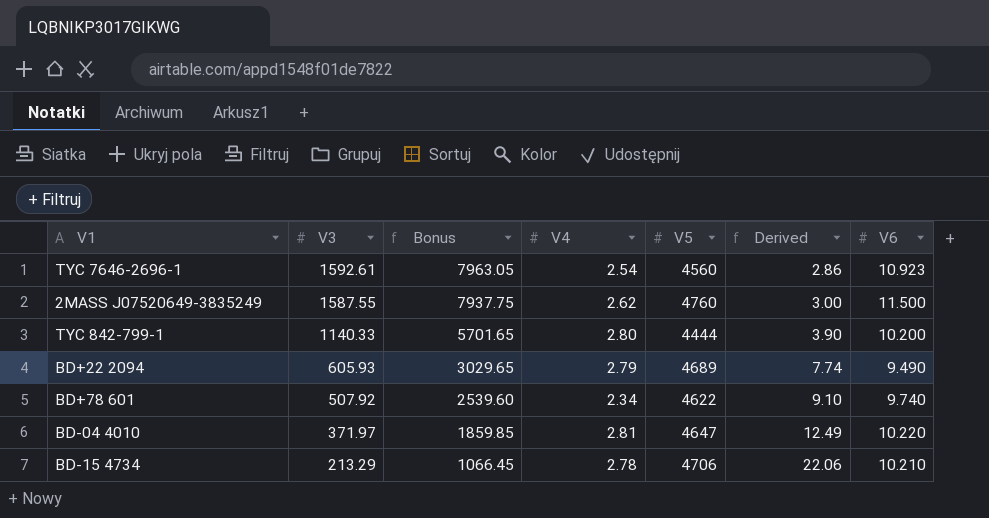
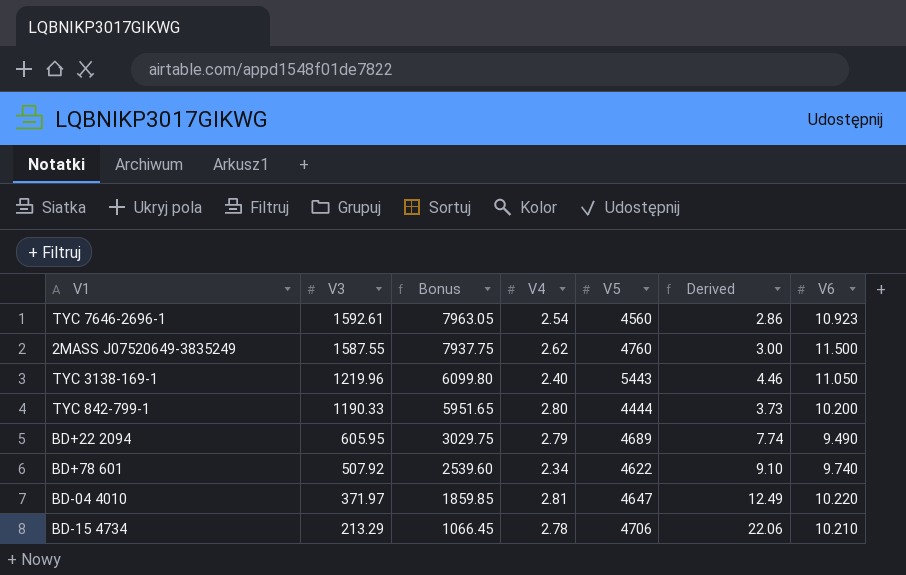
row TYC 3138-169-1: none -> 1219.96 | 6099.80 | 2.40 | 5443 | 4.46 | 11.050
TYC 842-799-1 | V3: 1140.33 -> 1190.33
TYC 842-799-1 | Bonus: 5701.65 -> 5951.65
TYC 842-799-1 | Derived: 3.90 -> 3.73
BD+22 2094 | V3: 605.93 -> 605.95
BD+22 2094 | Bonus: 3029.65 -> 3029.75

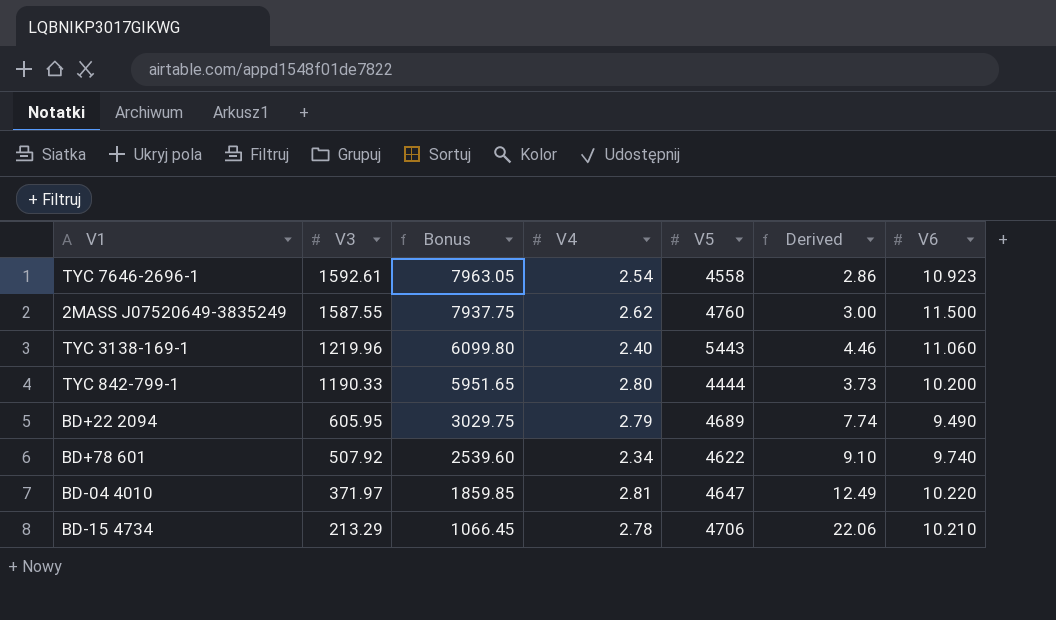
TYC 7646-2696-1 | V5: 4560 -> 4558
TYC 3138-169-1 | V6: 11.050 -> 11.060

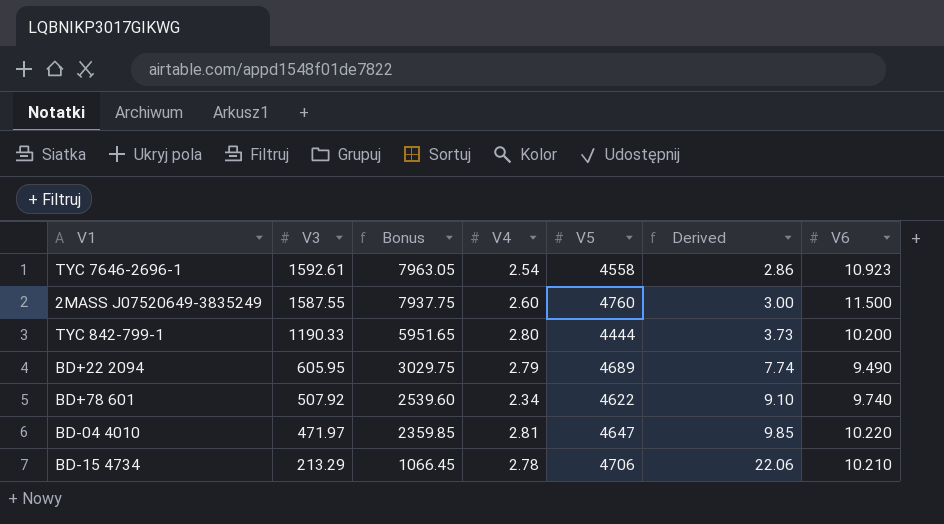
row TYC 3138-169-1: 1219.96 | 6099.80 | 2.40 | 5443 | 4.46 | 11.060 -> none
2MASS J07520649-3835249 | V4: 2.62 -> 2.60
BD-04 4010 | V3: 371.97 -> 471.97
BD-04 4010 | Bonus: 1859.85 -> 2359.85
BD-04 4010 | Derived: 12.49 -> 9.85

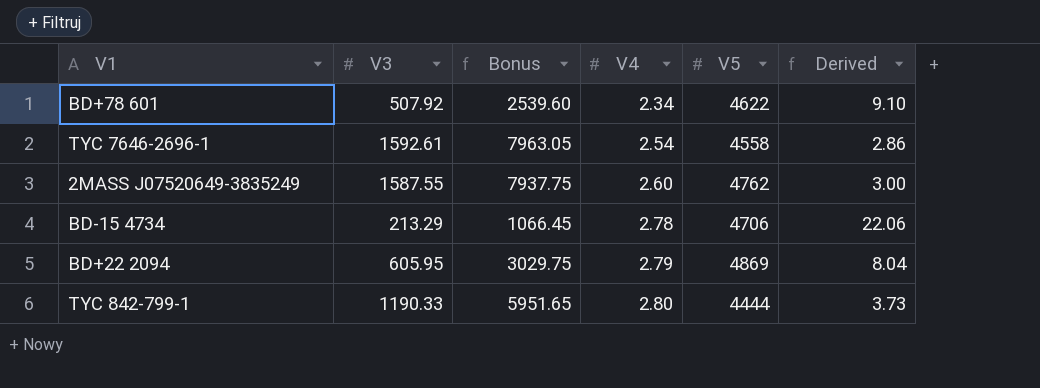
row order: V3 descending -> V4 ascending
column V6 | position: 7 -> none
row BD-04 4010: 471.97 | 2359.85 | 2.81 | 4647 | 9.85 | 10.220 -> none
2MASS J07520649-3835249 | V5: 4760 -> 4762
BD+22 2094 | V5: 4689 -> 4869
BD+22 2094 | Derived: 7.74 -> 8.04

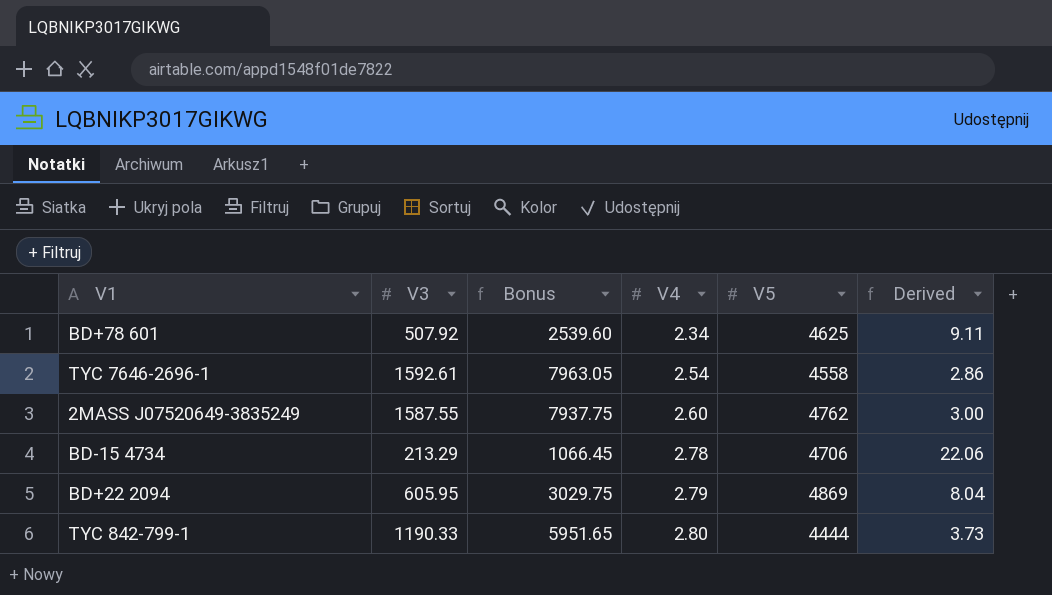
BD+78 601 | V5: 4622 -> 4625
BD+78 601 | Derived: 9.10 -> 9.11

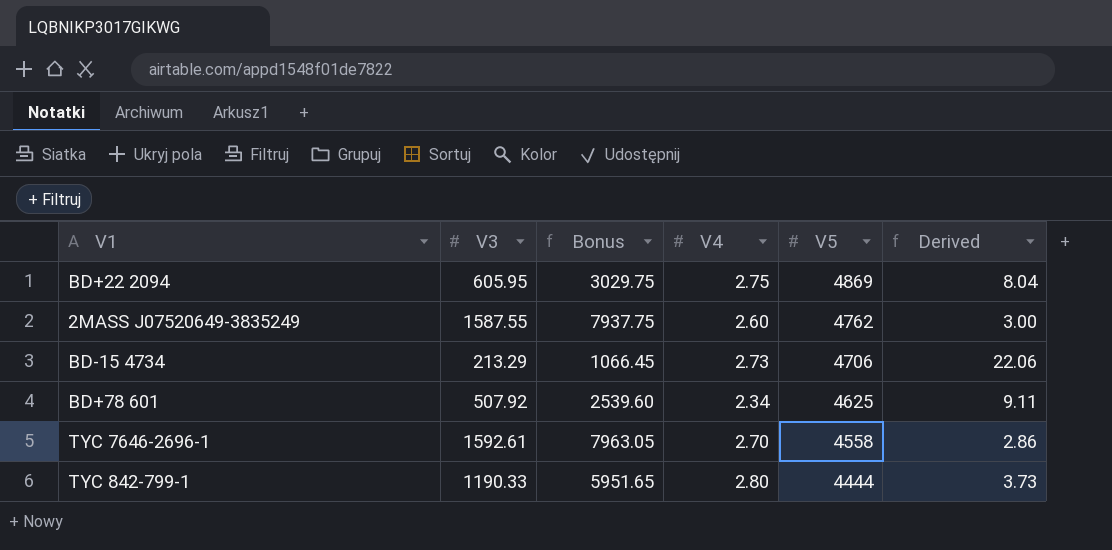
row order: V4 ascending -> V5 descending
BD+22 2094 | V4: 2.79 -> 2.75
BD-15 4734 | V4: 2.78 -> 2.73
TYC 7646-2696-1 | V4: 2.54 -> 2.70

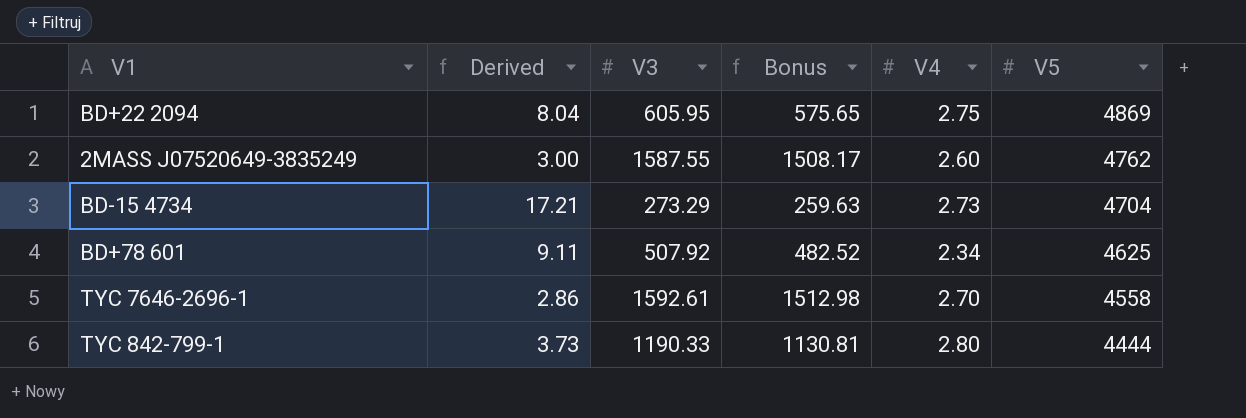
column Derived | position: 6 -> 2
column Bonus | formula: [V3] * 5 -> [V3] * 0.95
BD-15 4734 | Derived: 22.06 -> 17.21
BD-15 4734 | V3: 213.29 -> 273.29
BD-15 4734 | V5: 4706 -> 4704

